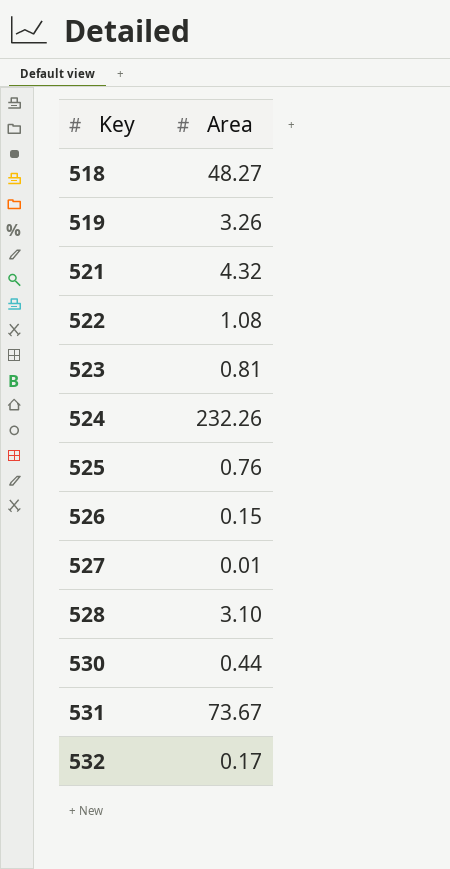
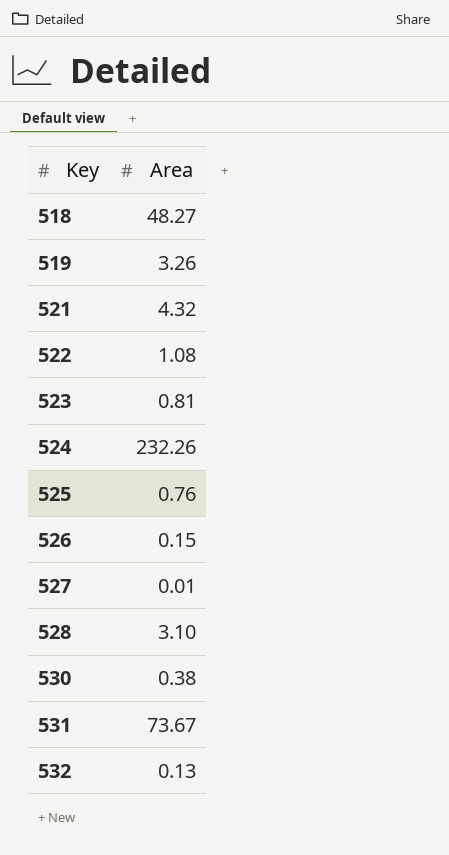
530 | Area: 0.44 -> 0.38
532 | Area: 0.17 -> 0.13

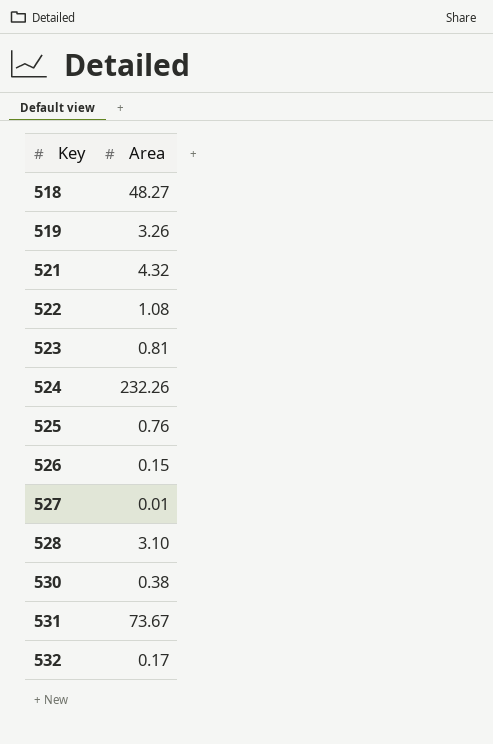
532 | Area: 0.13 -> 0.17

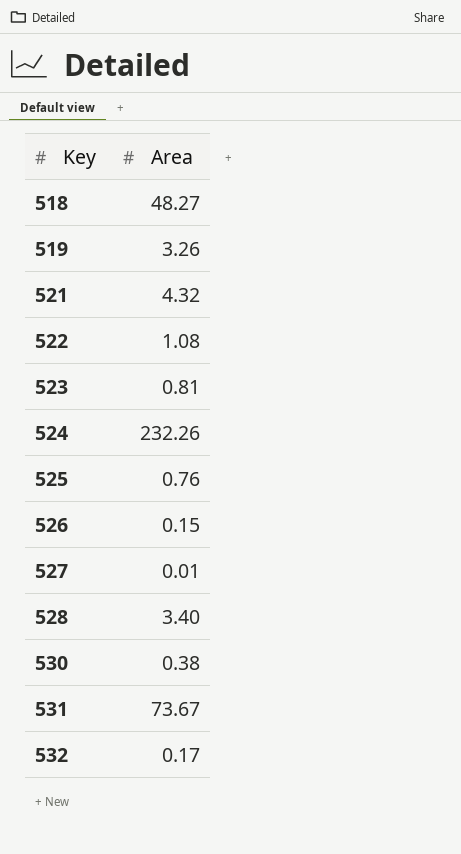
528 | Area: 3.10 -> 3.40

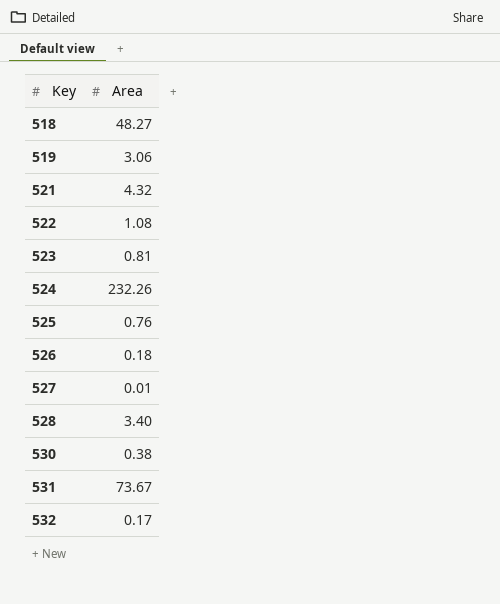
519 | Area: 3.26 -> 3.06
526 | Area: 0.15 -> 0.18

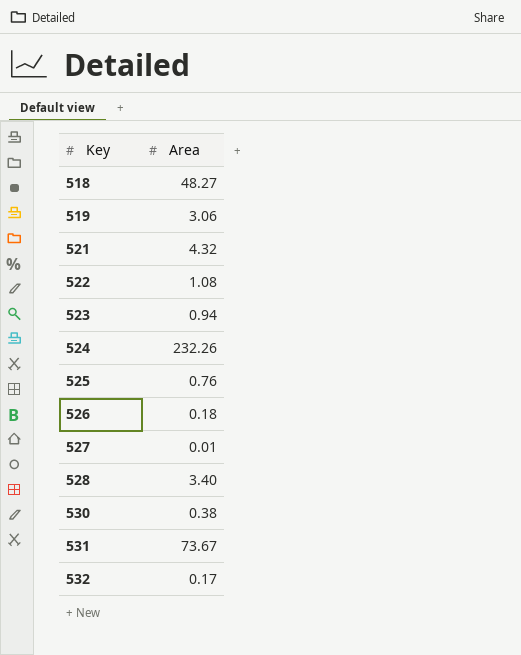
523 | Area: 0.81 -> 0.94

